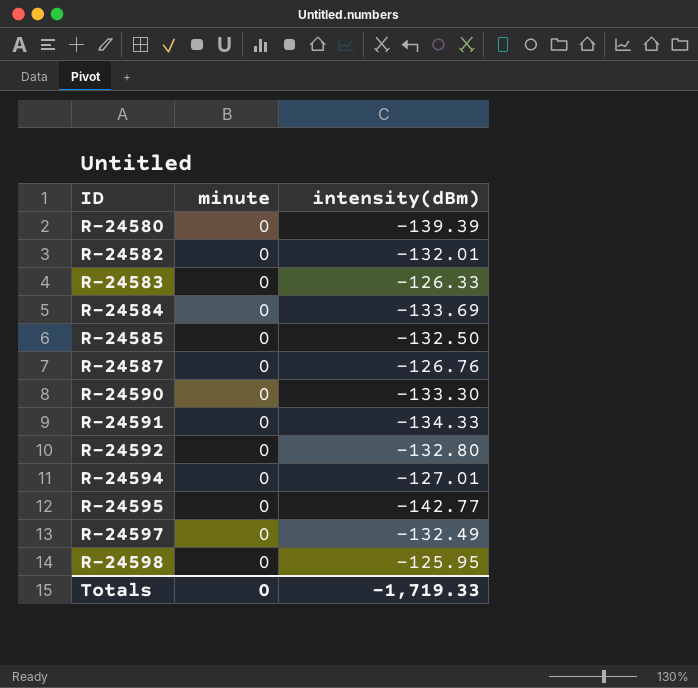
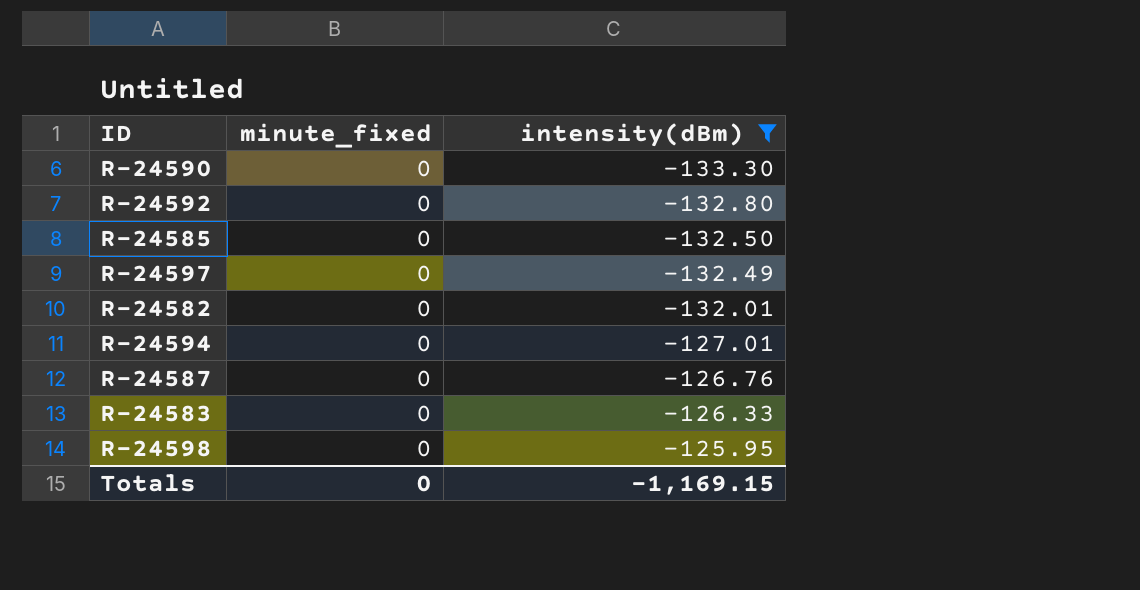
filter: none -> intensity(dBm) >= -133.30
row order: ID ascending -> intensity(dBm) ascending
column name: minute -> minute_fixed
Totals | intensity(dBm): -1,719.33 -> -1,169.15

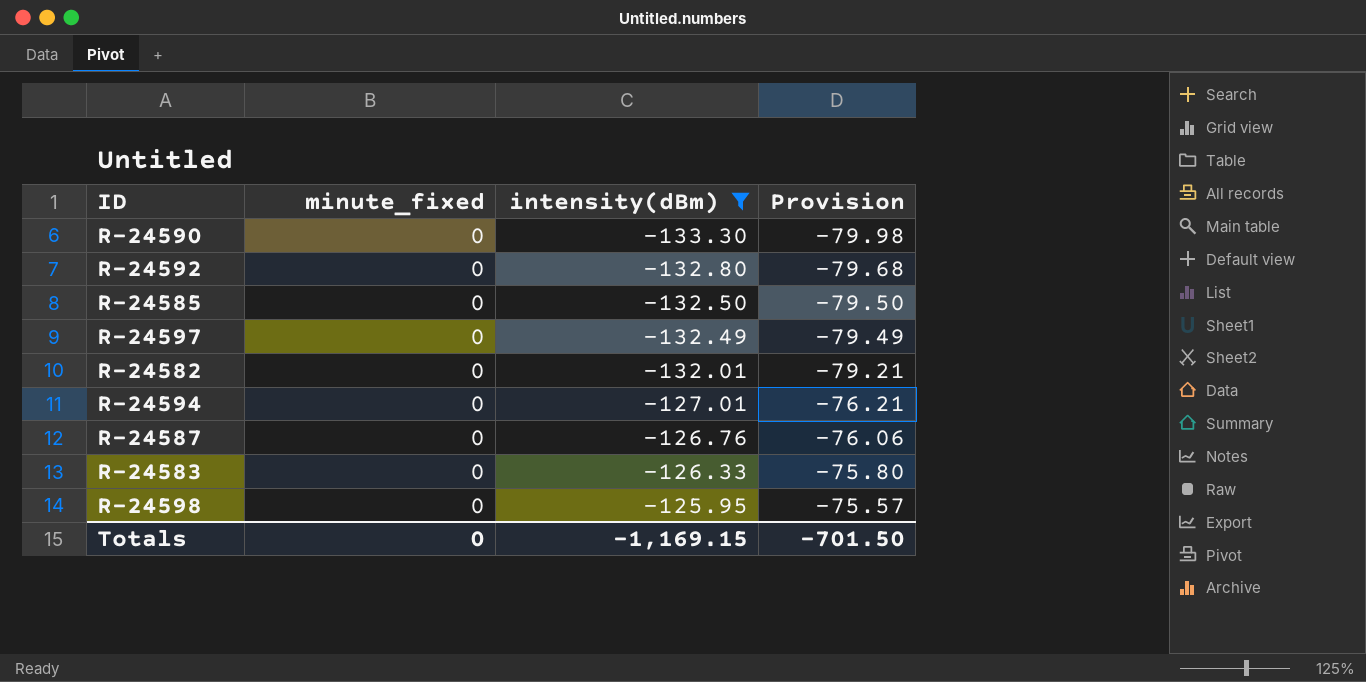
column Provision | formula: none -> [intensity(dBm)] * 0.6

